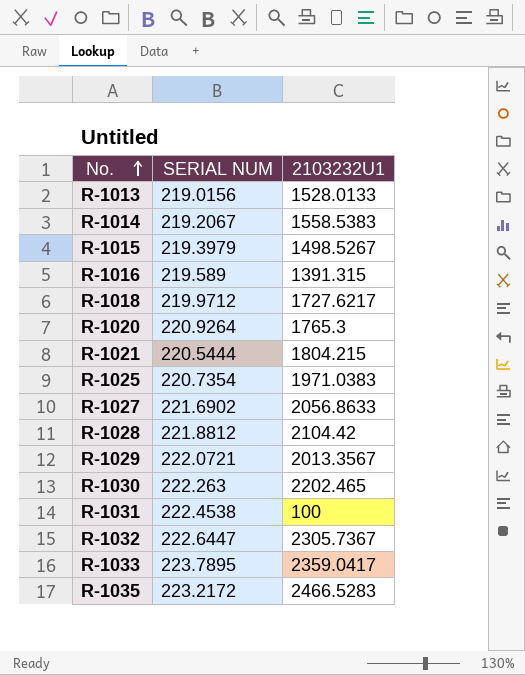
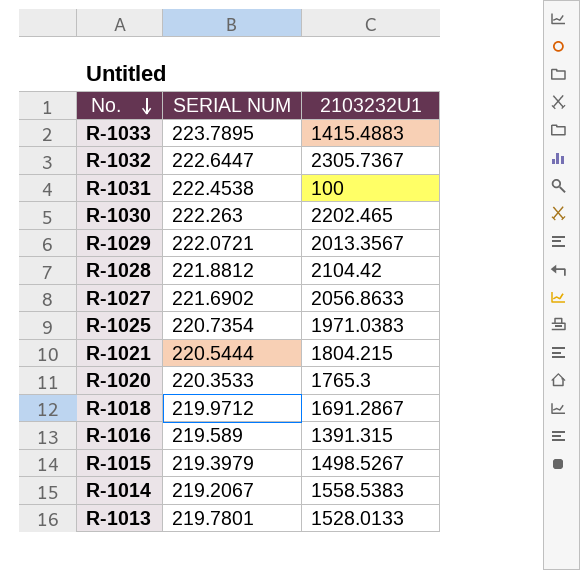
row order: No. ascending -> No. descending
row R-1035: 223.2172 | 2466.5283 -> none
R-1033 | 2103232U1: 2359.0417 -> 1415.4883
R-1020 | SERIAL NUM: 220.9264 -> 220.3533
R-1018 | 2103232U1: 1727.6217 -> 1691.2867
R-1013 | SERIAL NUM: 219.0156 -> 219.7801

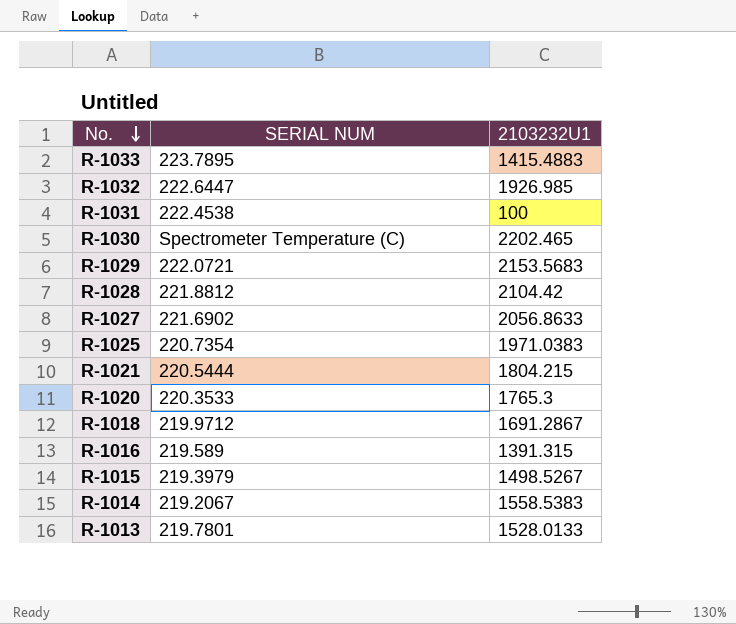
R-1032 | 2103232U1: 2305.7367 -> 1926.985
R-1030 | SERIAL NUM: 222.263 -> Spectrometer Temperature (C)
R-1029 | 2103232U1: 2013.3567 -> 2153.5683

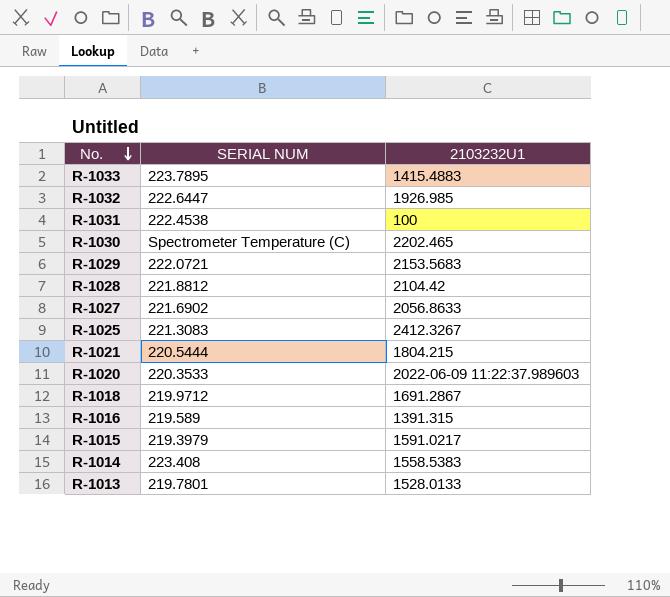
R-1025 | SERIAL NUM: 220.7354 -> 221.3083
R-1025 | 2103232U1: 1971.0383 -> 2412.3267
R-1020 | 2103232U1: 1765.3 -> 2022-06-09 11:22:37.989603
R-1015 | 2103232U1: 1498.5267 -> 1591.0217
R-1014 | SERIAL NUM: 219.2067 -> 223.408

